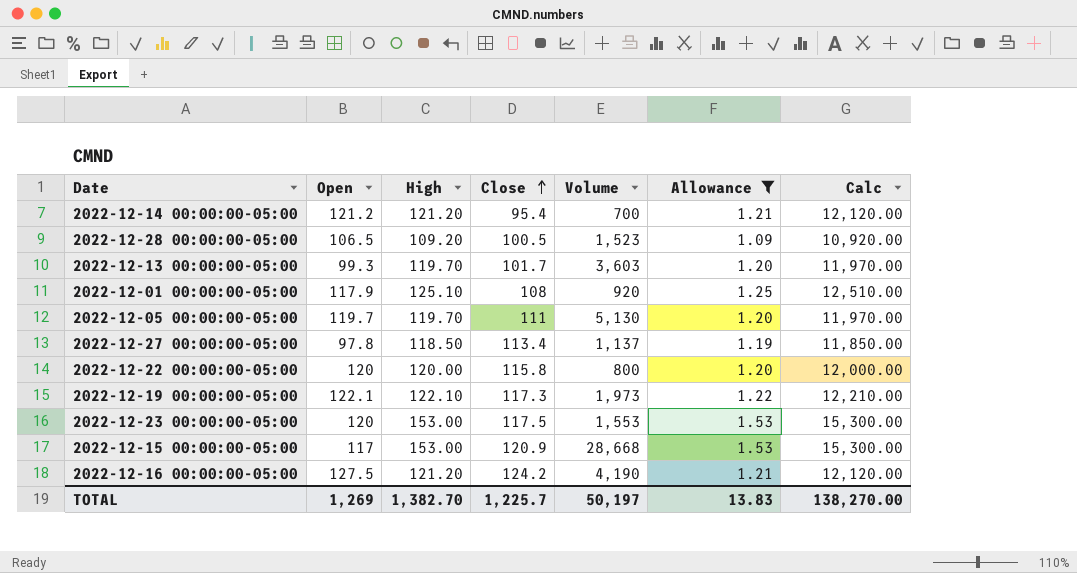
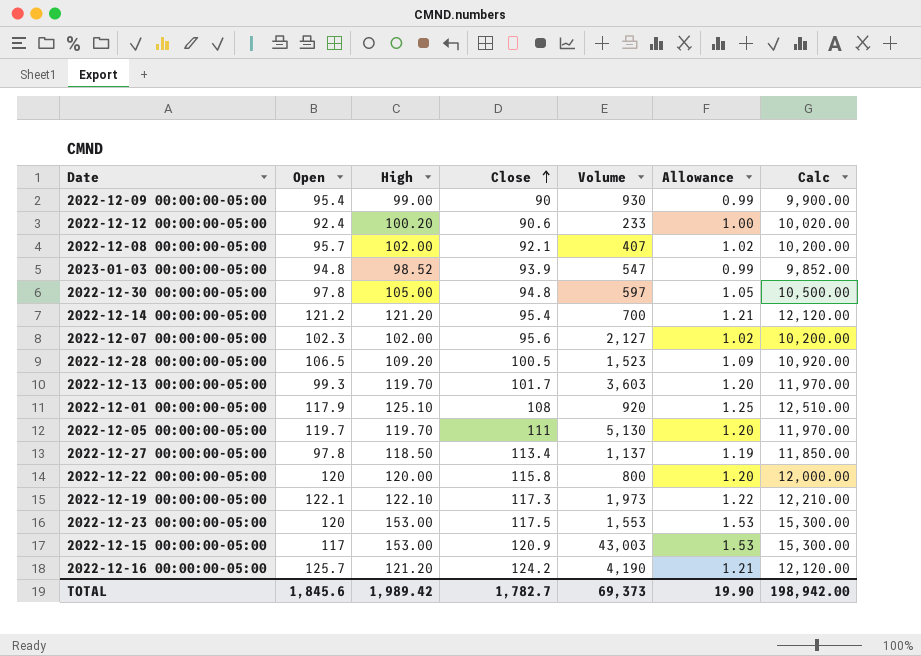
filter: Allowance >= 1.09 -> none
2022-12-15 00:00:00-05:00 | Volume: 28,668 -> 43,003
2022-12-16 00:00:00-05:00 | Open: 127.5 -> 125.7
TOTAL | Open: 1,269 -> 1,845.6
TOTAL | High: 1,382.70 -> 1,989.42
TOTAL | Close: 1,225.7 -> 1,782.7
TOTAL | Volume: 50,197 -> 69,373
TOTAL | Allowance: 13.83 -> 19.90
TOTAL | Calc: 138,270.00 -> 198,942.00

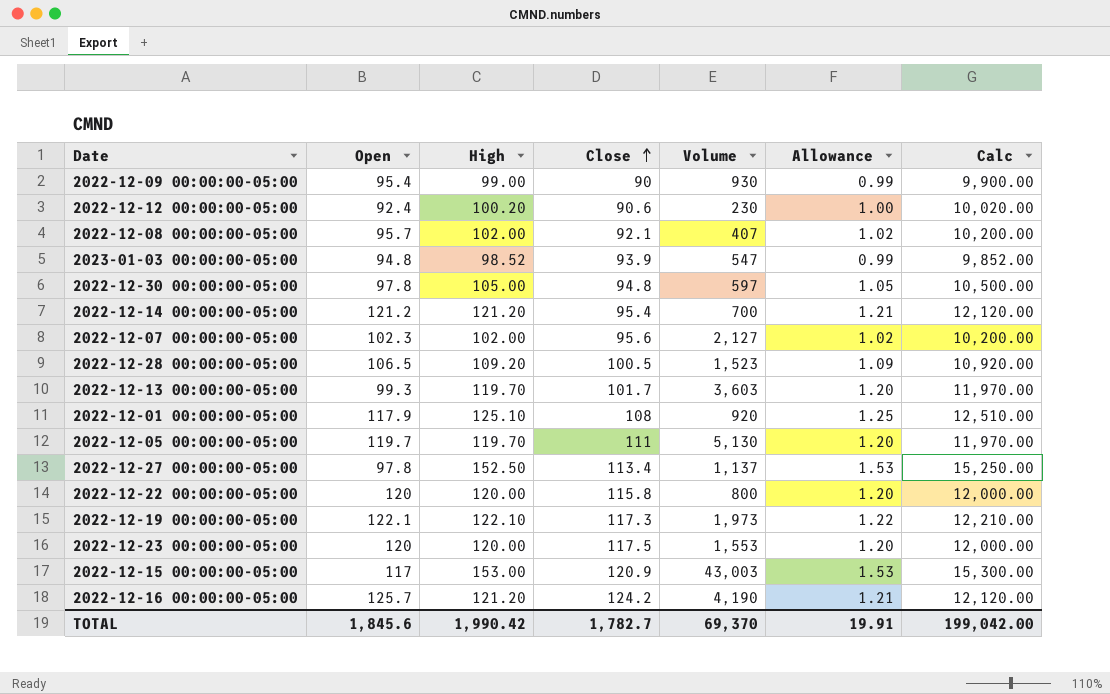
2022-12-12 00:00:00-05:00 | Volume: 233 -> 230
2022-12-27 00:00:00-05:00 | High: 118.50 -> 152.50
2022-12-27 00:00:00-05:00 | Allowance: 1.19 -> 1.53
2022-12-27 00:00:00-05:00 | Calc: 11,850.00 -> 15,250.00
2022-12-23 00:00:00-05:00 | High: 153.00 -> 120.00
2022-12-23 00:00:00-05:00 | Allowance: 1.53 -> 1.20
2022-12-23 00:00:00-05:00 | Calc: 15,300.00 -> 12,000.00
TOTAL | High: 1,989.42 -> 1,990.42
TOTAL | Volume: 69,373 -> 69,370
TOTAL | Allowance: 19.90 -> 19.91
TOTAL | Calc: 198,942.00 -> 199,042.00

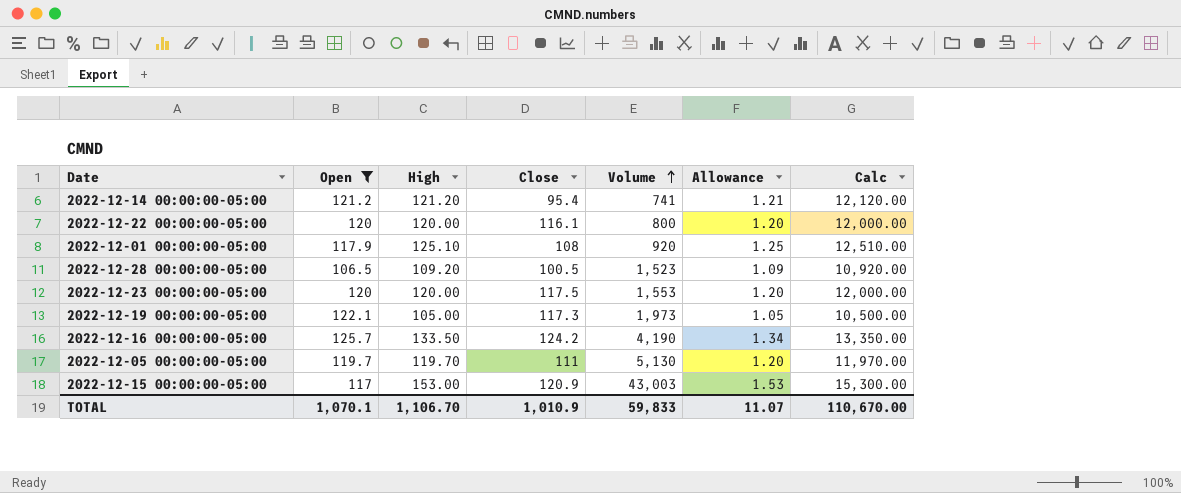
filter: none -> Open >= 106.5
row order: Close ascending -> Volume ascending
2022-12-14 00:00:00-05:00 | Volume: 700 -> 741
2022-12-22 00:00:00-05:00 | Close: 115.8 -> 116.1
2022-12-19 00:00:00-05:00 | High: 122.10 -> 105.00
2022-12-19 00:00:00-05:00 | Allowance: 1.22 -> 1.05
2022-12-19 00:00:00-05:00 | Calc: 12,210.00 -> 10,500.00
2022-12-16 00:00:00-05:00 | High: 121.20 -> 133.50
2022-12-16 00:00:00-05:00 | Allowance: 1.21 -> 1.34
2022-12-16 00:00:00-05:00 | Calc: 12,120.00 -> 13,350.00
TOTAL | Open: 1,845.6 -> 1,070.1
TOTAL | High: 1,990.42 -> 1,106.70
TOTAL | Close: 1,782.7 -> 1,010.9
TOTAL | Volume: 69,370 -> 59,833
TOTAL | Allowance: 19.91 -> 11.07
TOTAL | Calc: 199,042.00 -> 110,670.00

